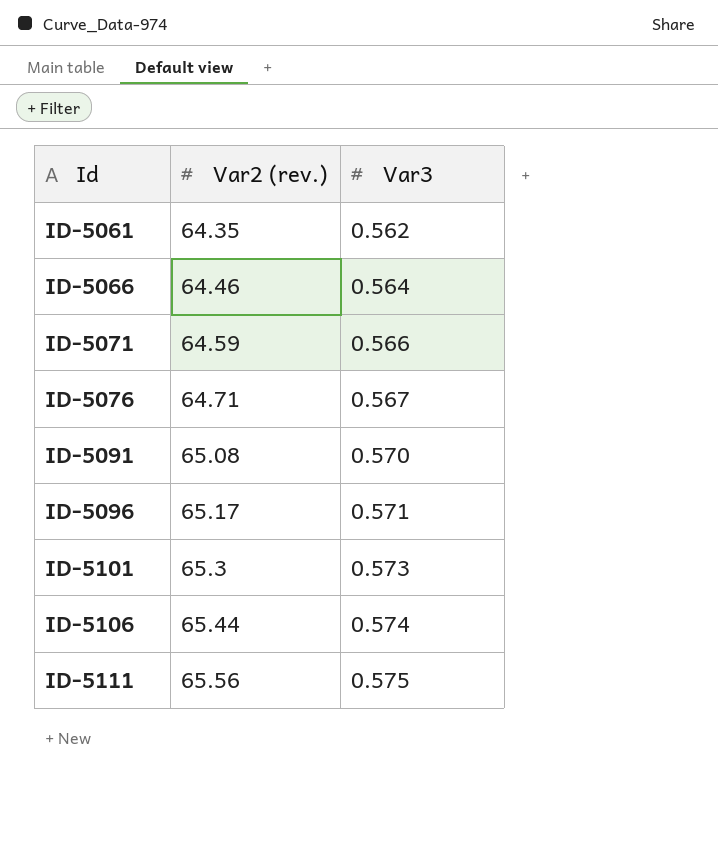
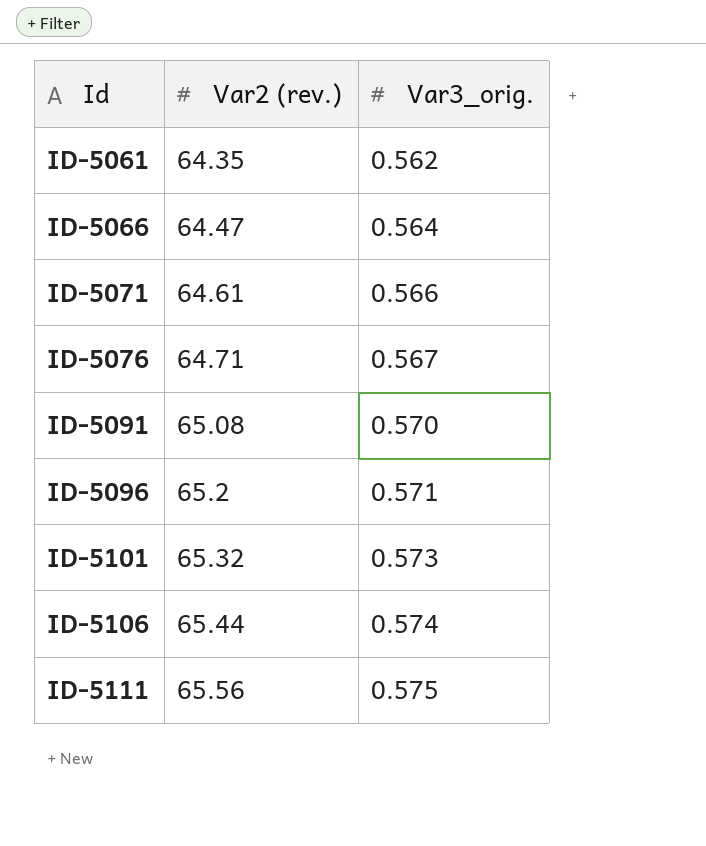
column name: Var3 -> Var3_orig.
ID-5066 | Var2 (rev.): 64.46 -> 64.47
ID-5071 | Var2 (rev.): 64.59 -> 64.61
ID-5096 | Var2 (rev.): 65.17 -> 65.2
ID-5101 | Var2 (rev.): 65.3 -> 65.32

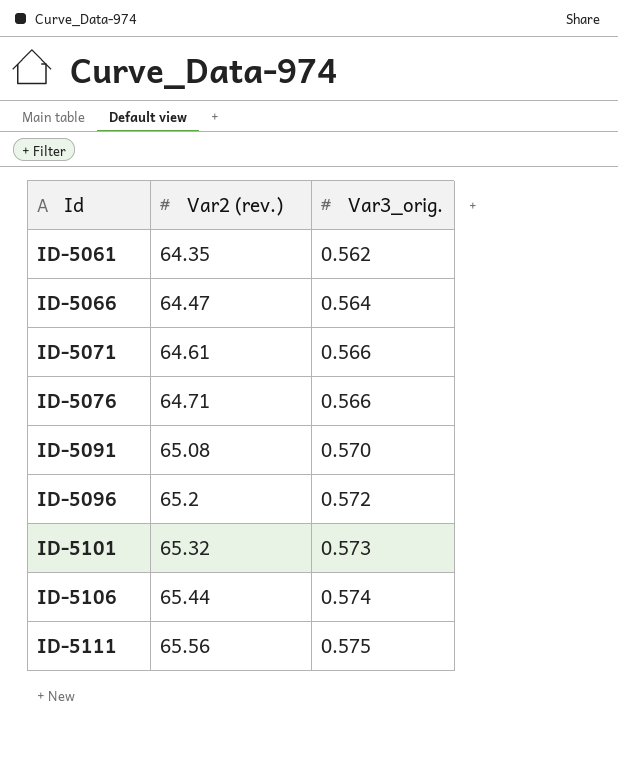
ID-5076 | Var3_orig.: 0.567 -> 0.566
ID-5096 | Var3_orig.: 0.571 -> 0.572

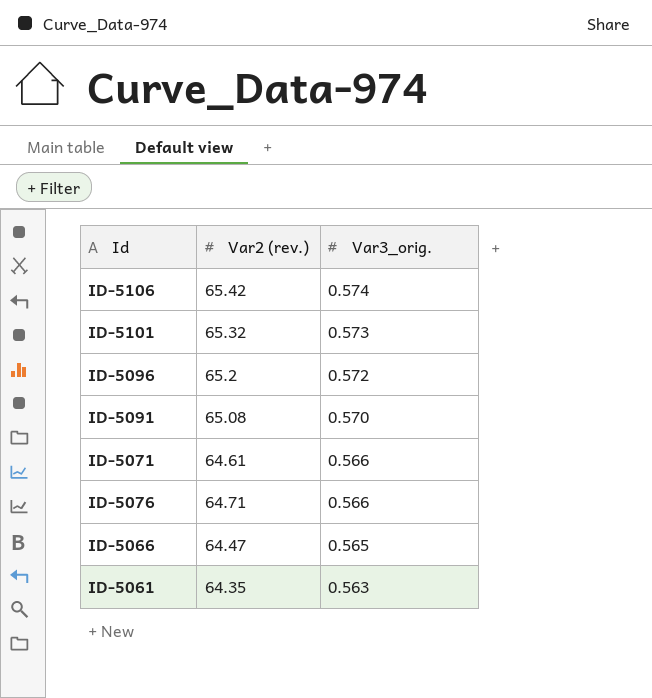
row order: Id ascending -> Var3_orig. descending
row ID-5111: 65.56 | 0.575 -> none
ID-5106 | Var2 (rev.): 65.44 -> 65.42
ID-5066 | Var3_orig.: 0.564 -> 0.565
ID-5061 | Var3_orig.: 0.562 -> 0.563

